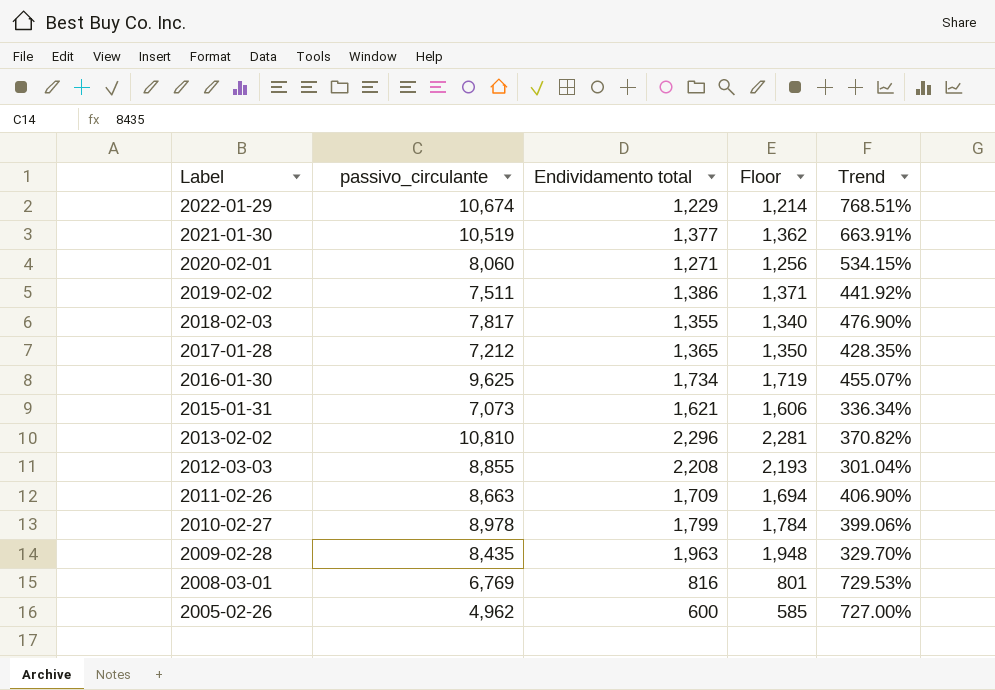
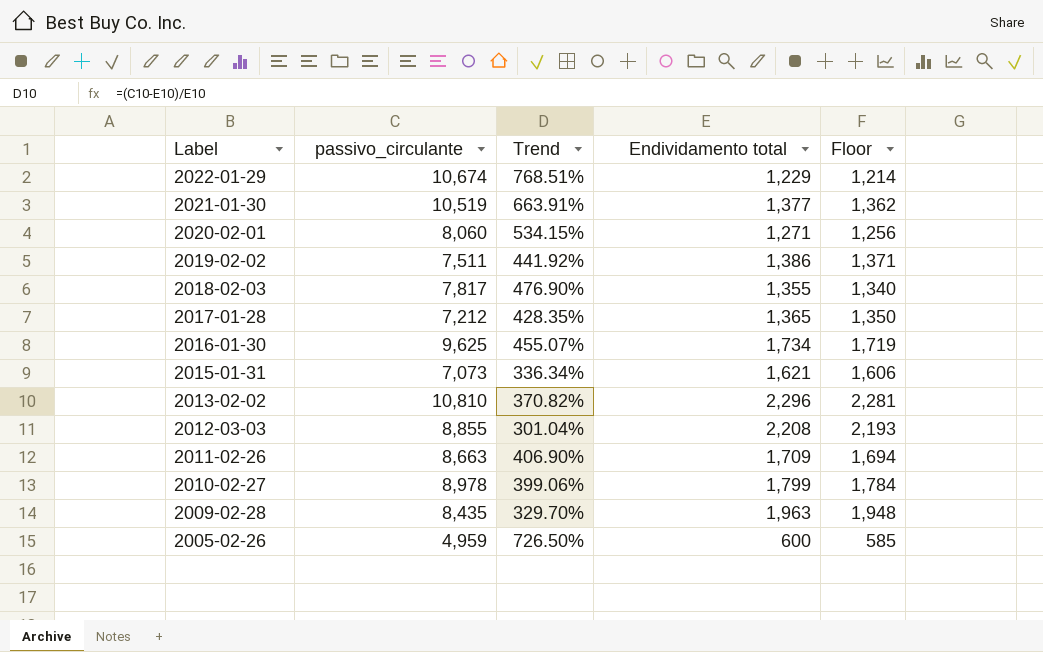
column Trend | position: 5 -> 3
row 2008-03-01: 6,769 | 816 | 801 | 729.53% -> none
2005-02-26 | passivo_circulante: 4,962 -> 4,959
2005-02-26 | Trend: 727.00% -> 726.50%

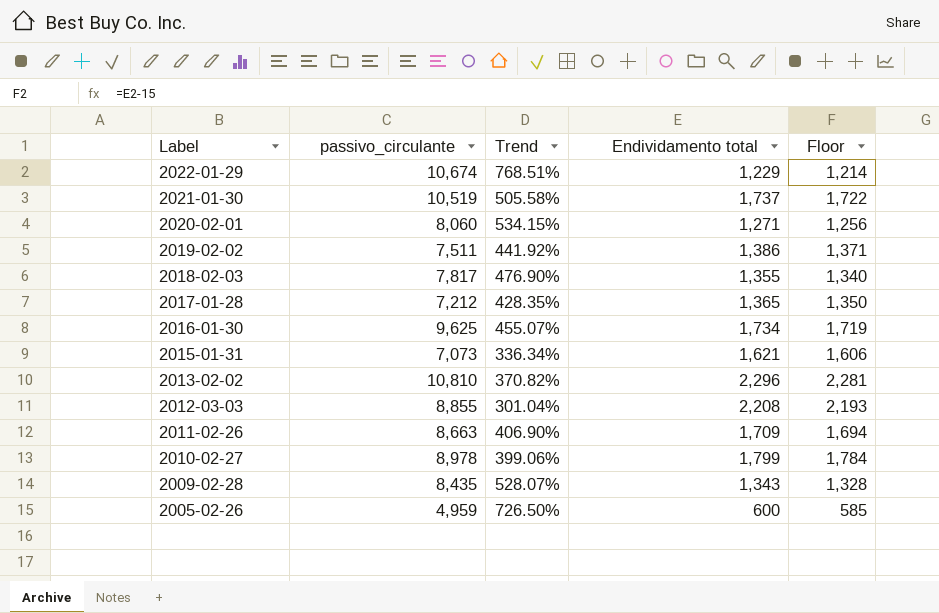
2021-01-30 | Trend: 663.91% -> 505.58%
2021-01-30 | Endividamento total: 1,377 -> 1,737
2021-01-30 | Floor: 1,362 -> 1,722
2009-02-28 | Trend: 329.70% -> 528.07%
2009-02-28 | Endividamento total: 1,963 -> 1,343
2009-02-28 | Floor: 1,948 -> 1,328

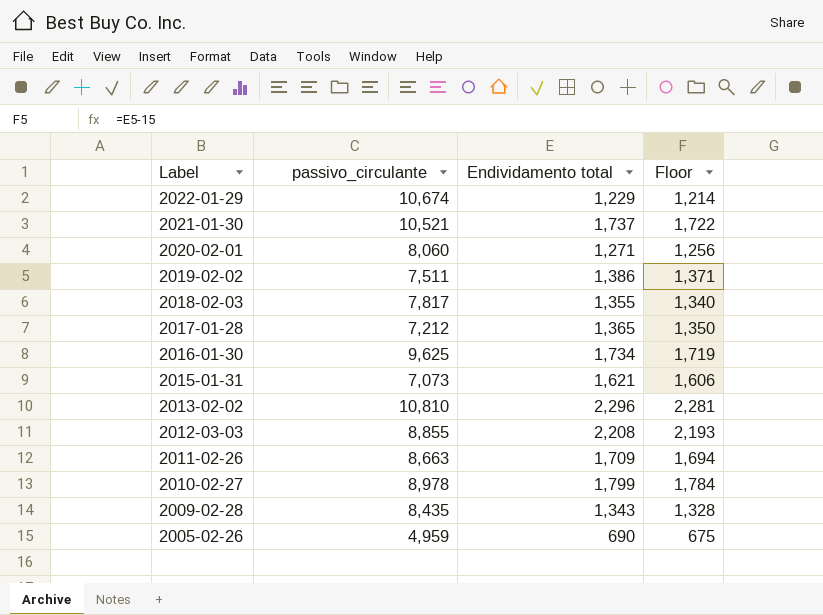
column Trend | formula: ([passivo_circulante] - [Endividamento total]) / [Endividamento total] -> none
2021-01-30 | passivo_circulante: 10,519 -> 10,521
2005-02-26 | Endividamento total: 600 -> 690
2005-02-26 | Floor: 585 -> 675

